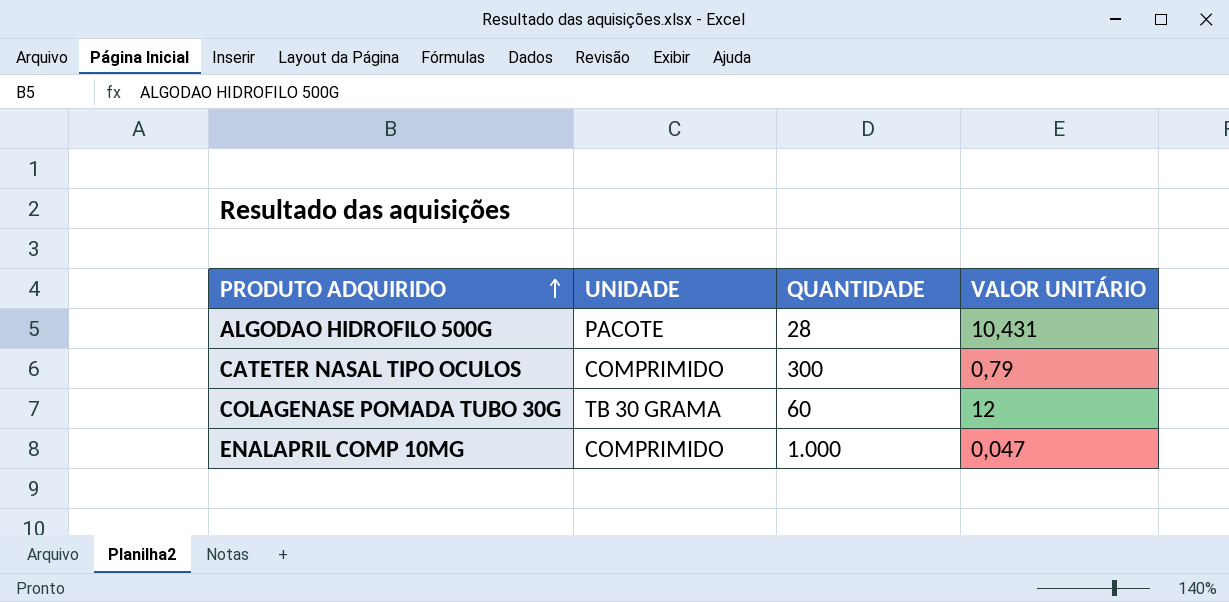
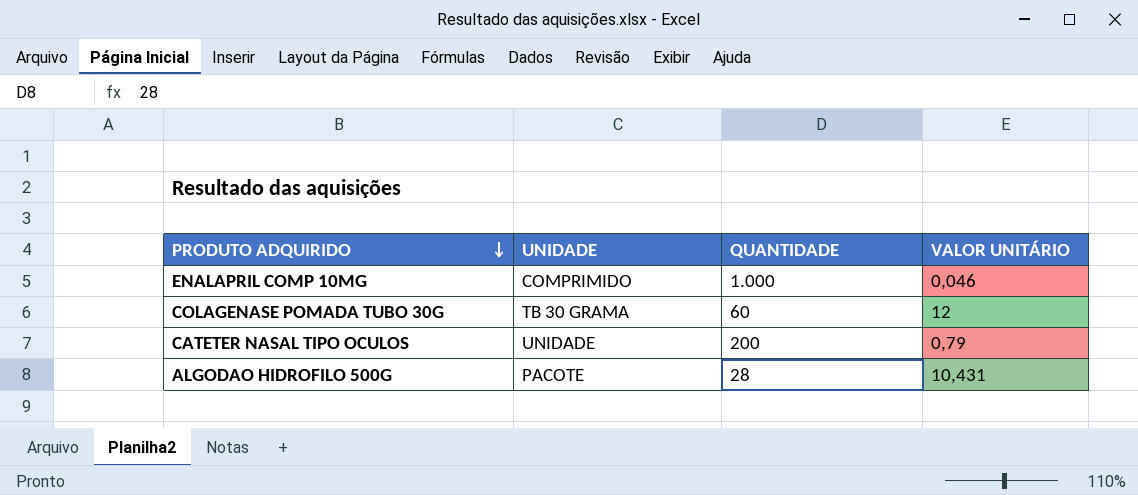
row order: PRODUTO ADQUIRIDO ascending -> PRODUTO ADQUIRIDO descending
ENALAPRIL COMP 10MG | VALOR UNITÁRIO: 0,047 -> 0,046
CATETER NASAL TIPO OCULOS | UNIDADE: COMPRIMIDO -> UNIDADE
CATETER NASAL TIPO OCULOS | QUANTIDADE: 300 -> 200

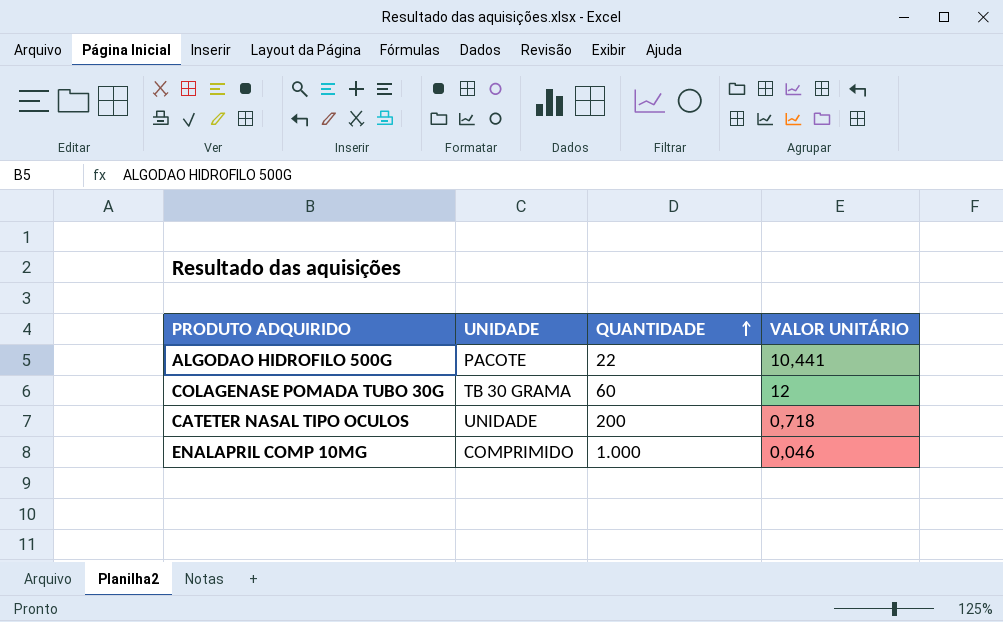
row order: PRODUTO ADQUIRIDO descending -> QUANTIDADE ascending
ALGODAO HIDROFILO 500G | QUANTIDADE: 28 -> 22
ALGODAO HIDROFILO 500G | VALOR UNITÁRIO: 10,431 -> 10,441
CATETER NASAL TIPO OCULOS | VALOR UNITÁRIO: 0,79 -> 0,718

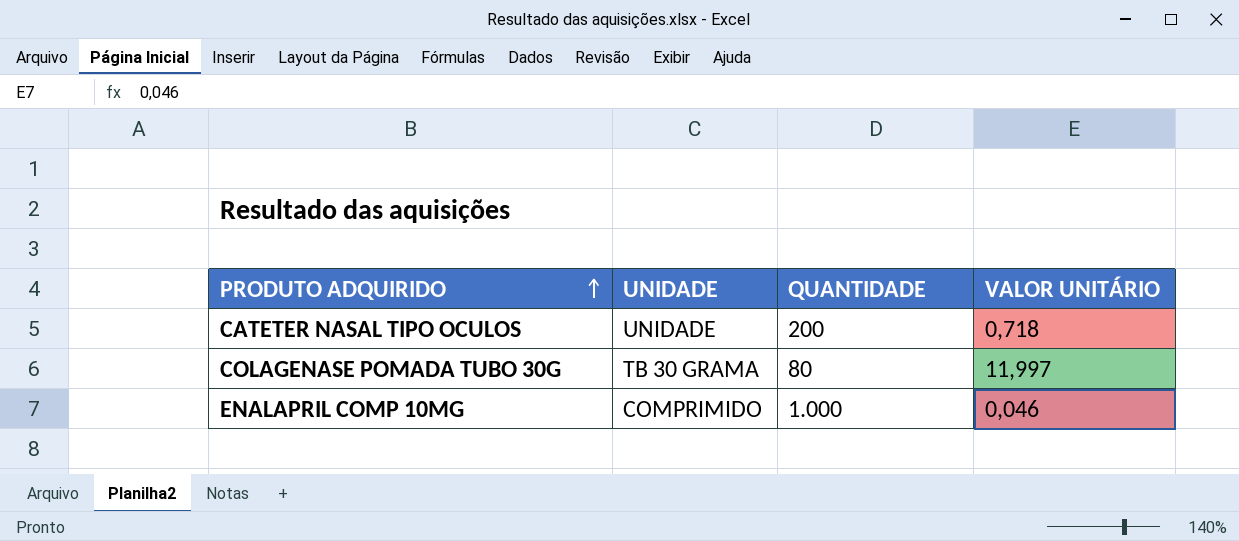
row order: QUANTIDADE ascending -> PRODUTO ADQUIRIDO ascending
row ALGODAO HIDROFILO 500G: PACOTE | 22 | 10,441 -> none
COLAGENASE POMADA TUBO 30G | QUANTIDADE: 60 -> 80
COLAGENASE POMADA TUBO 30G | VALOR UNITÁRIO: 12 -> 11,997

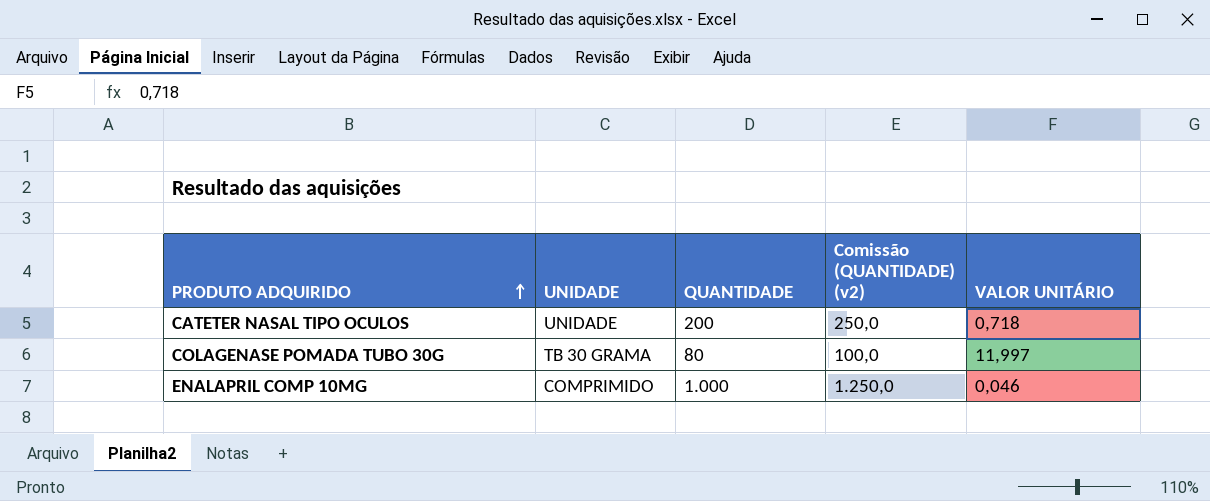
column Comissão (QUANTIDADE) (v2) | formula: none -> [QUANTIDADE] * 1,25

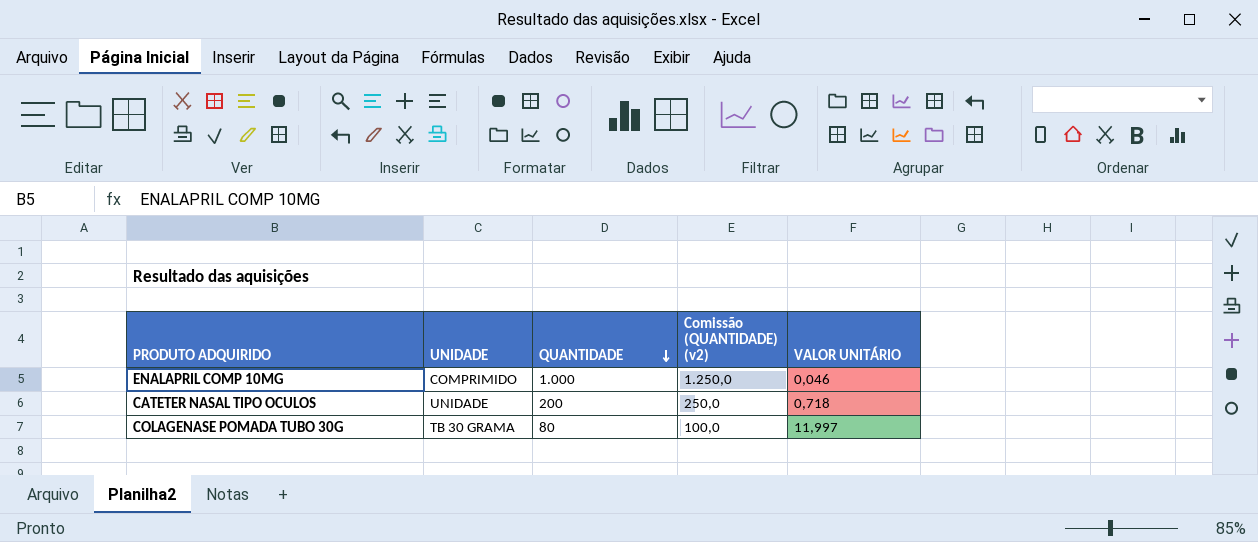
row order: PRODUTO ADQUIRIDO ascending -> QUANTIDADE descending

